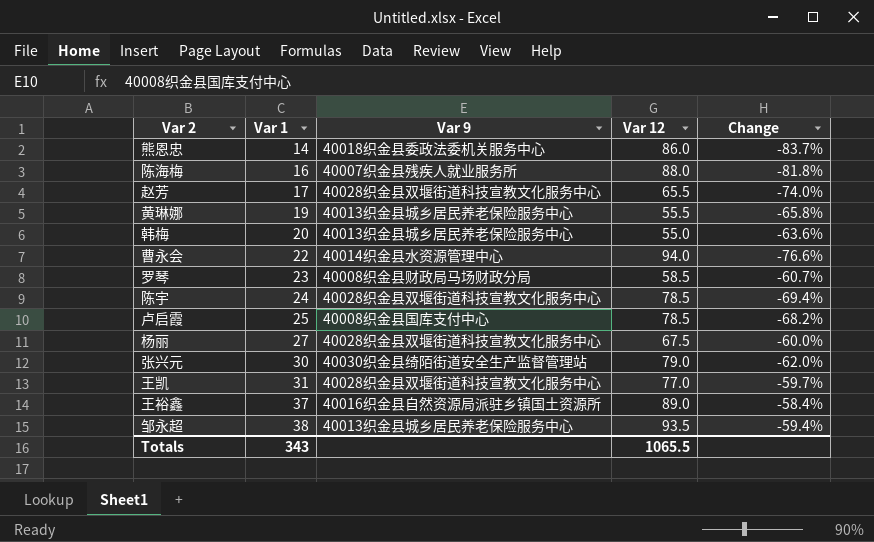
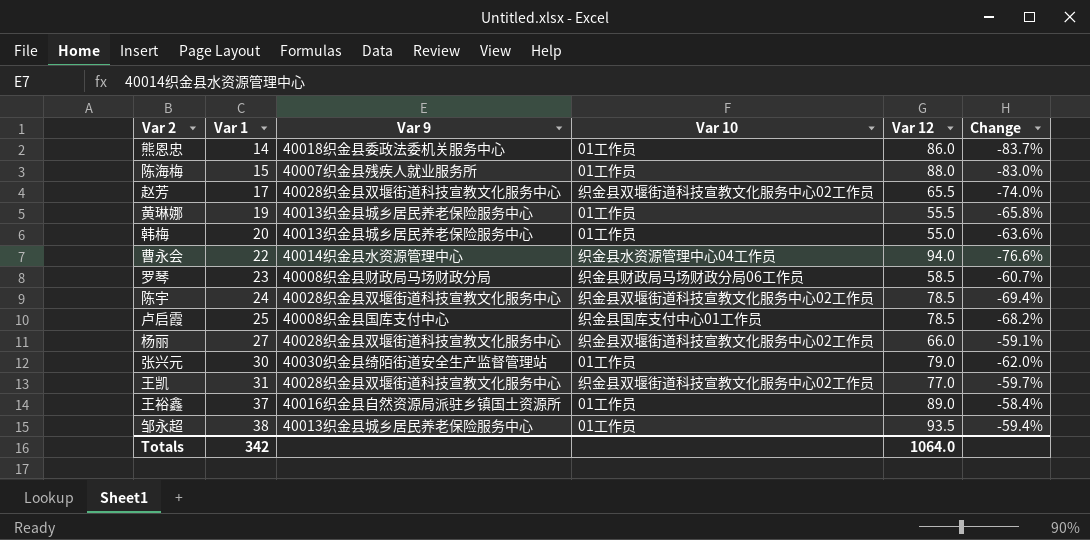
column Var 10 | position: none -> 4
陈海梅 | Var 1: 16 -> 15
陈海梅 | Change: -81.8% -> -83.0%
杨丽 | Var 12: 67.5 -> 66.0
杨丽 | Change: -60.0% -> -59.1%
Totals | Var 1: 343 -> 342
Totals | Var 12: 1065.5 -> 1064.0

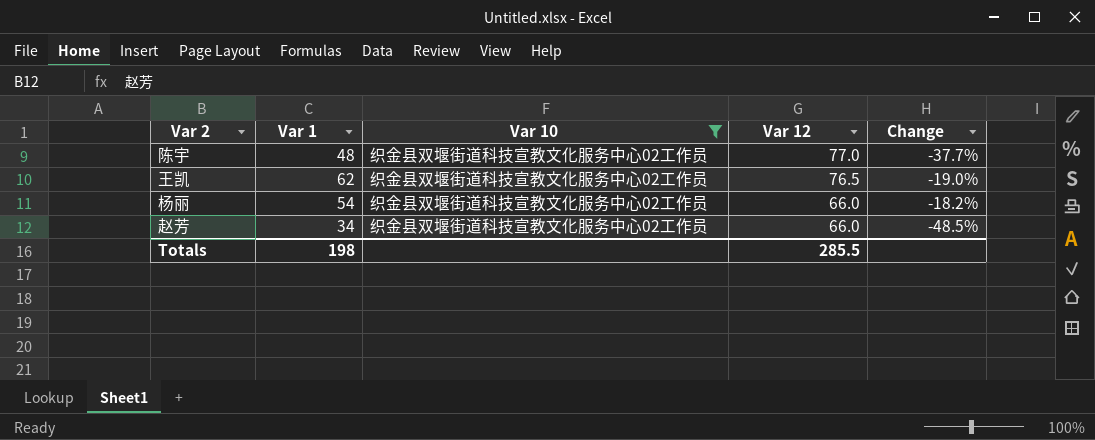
filter: none -> Var 10 = 织金县双堰街道科技宣教文化服务中心02工作员
row order: Var 1 ascending -> Var 12 descending
column Var 9 | position: 3 -> none
陈宇 | Var 1: 24 -> 48
陈宇 | Var 12: 78.5 -> 77.0
陈宇 | Change: -69.4% -> -37.7%
王凯 | Var 1: 31 -> 62
王凯 | Var 12: 77.0 -> 76.5
王凯 | Change: -59.7% -> -19.0%
杨丽 | Var 1: 27 -> 54
杨丽 | Change: -59.1% -> -18.2%
赵芳 | Var 1: 17 -> 34
赵芳 | Var 12: 65.5 -> 66.0
赵芳 | Change: -74.0% -> -48.5%
Totals | Var 1: 342 -> 198
Totals | Var 12: 1064.0 -> 285.5

